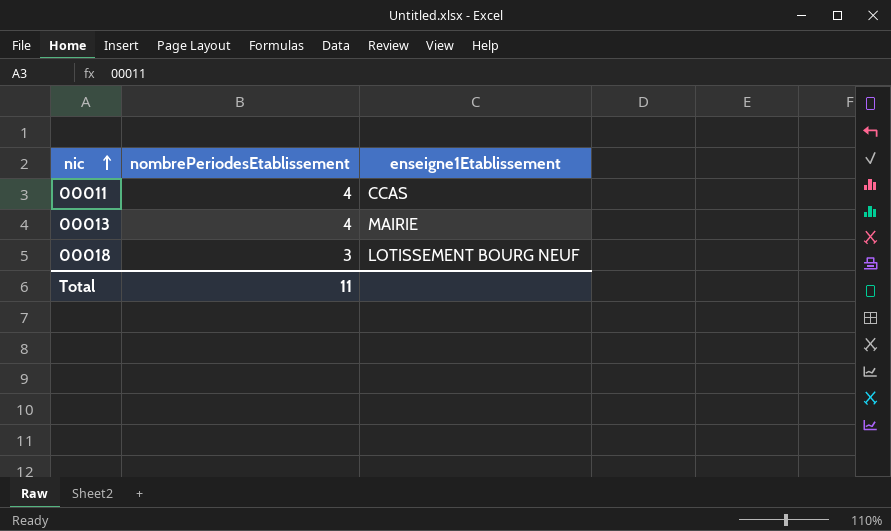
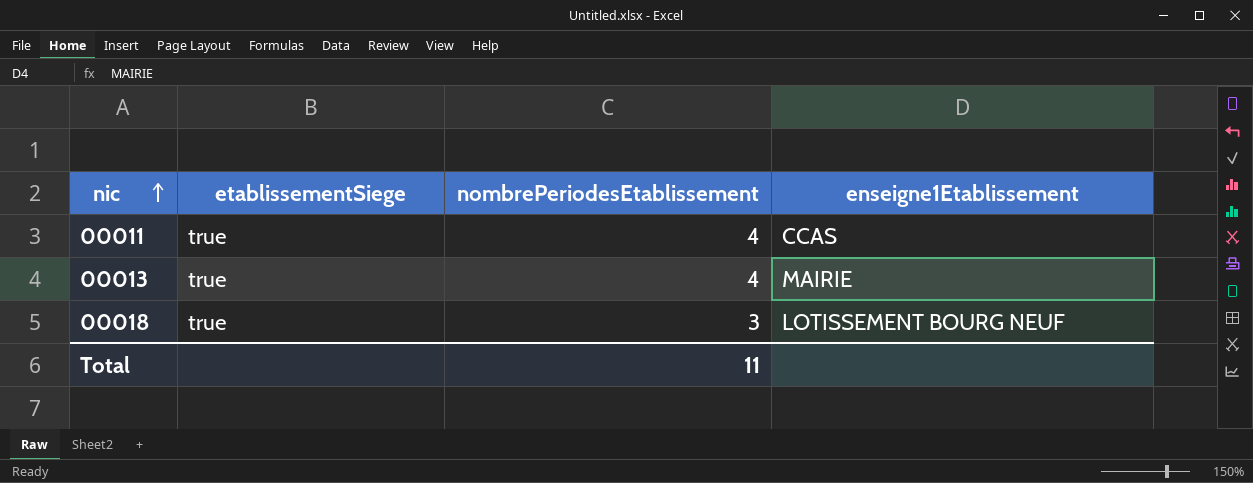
column etablissementSiege | position: none -> 2

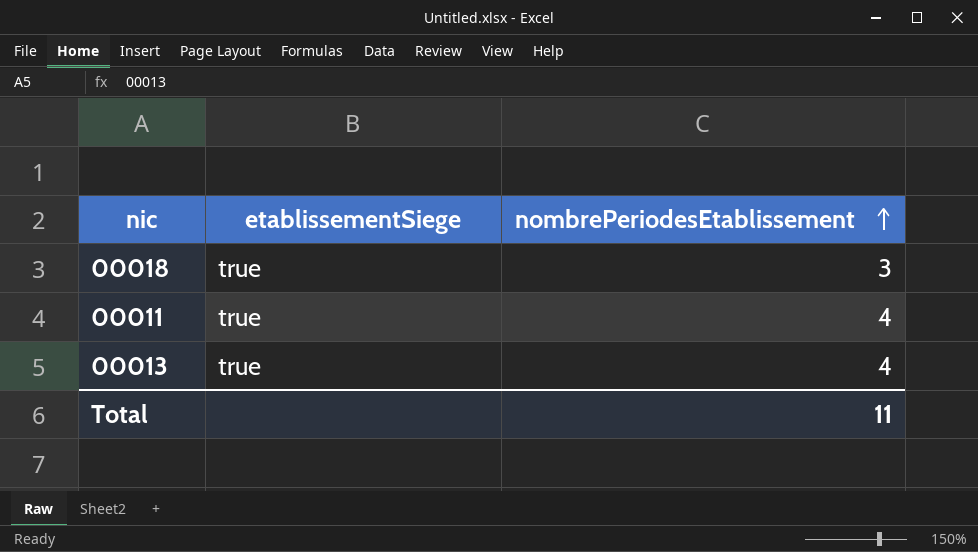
row order: nic ascending -> nombrePeriodesEtablissement ascending
column enseigne1Etablissement | position: 4 -> none

